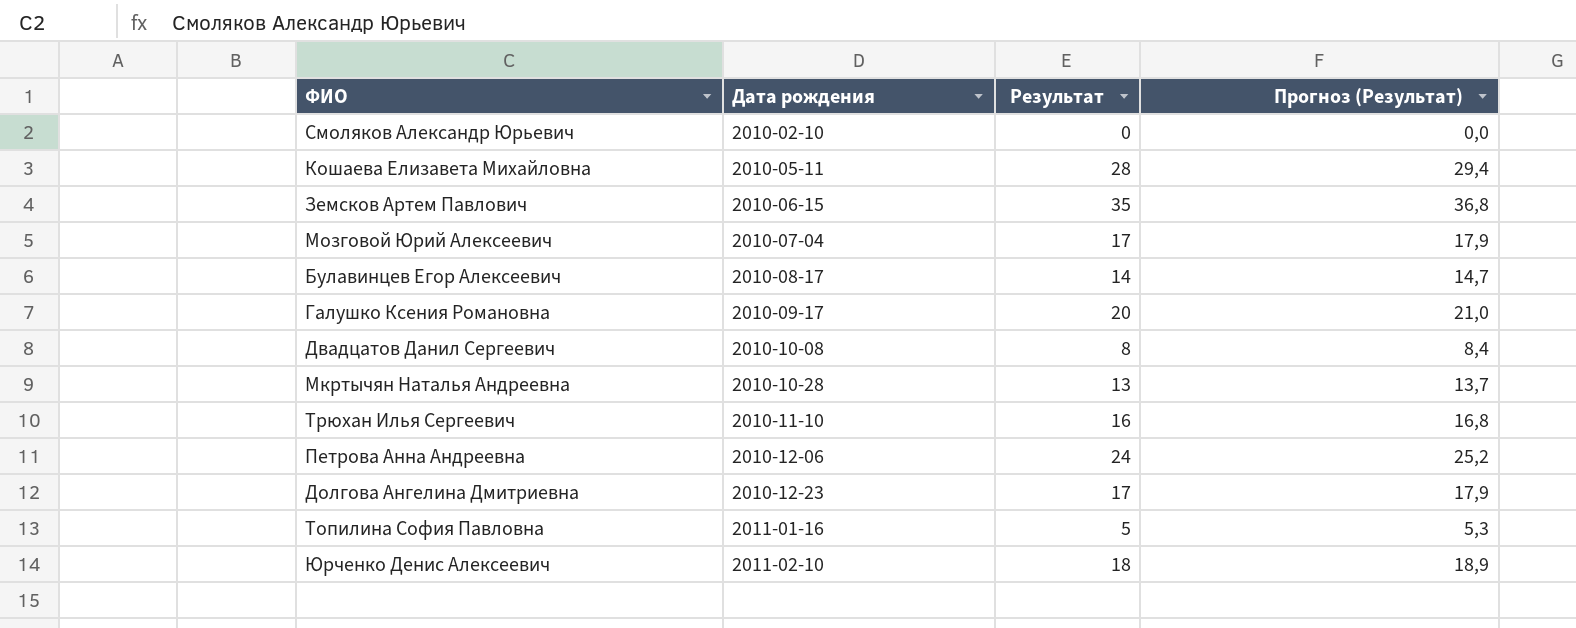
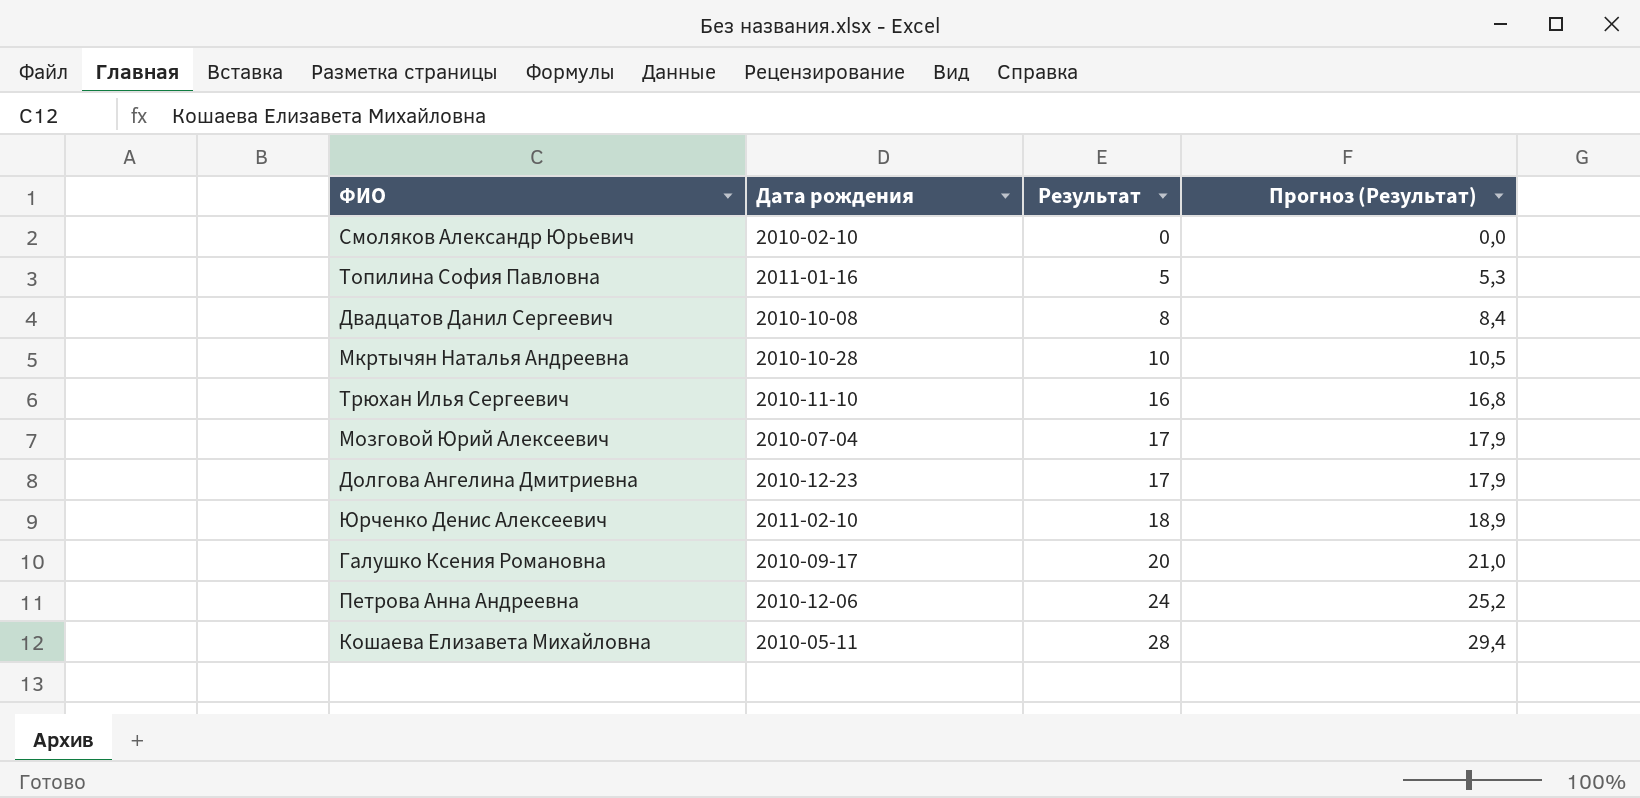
row order: Дата рождения ascending -> Результат ascending
row Земсков Артем Павлович: 2010-06-15 | 35 | 36,8 -> none
row Булавинцев Егор Алексеевич: 2010-08-17 | 14 | 14,7 -> none
Мкртычян Наталья Андреевна | Результат: 13 -> 10
Мкртычян Наталья Андреевна | Прогноз (Результат): 13,7 -> 10,5

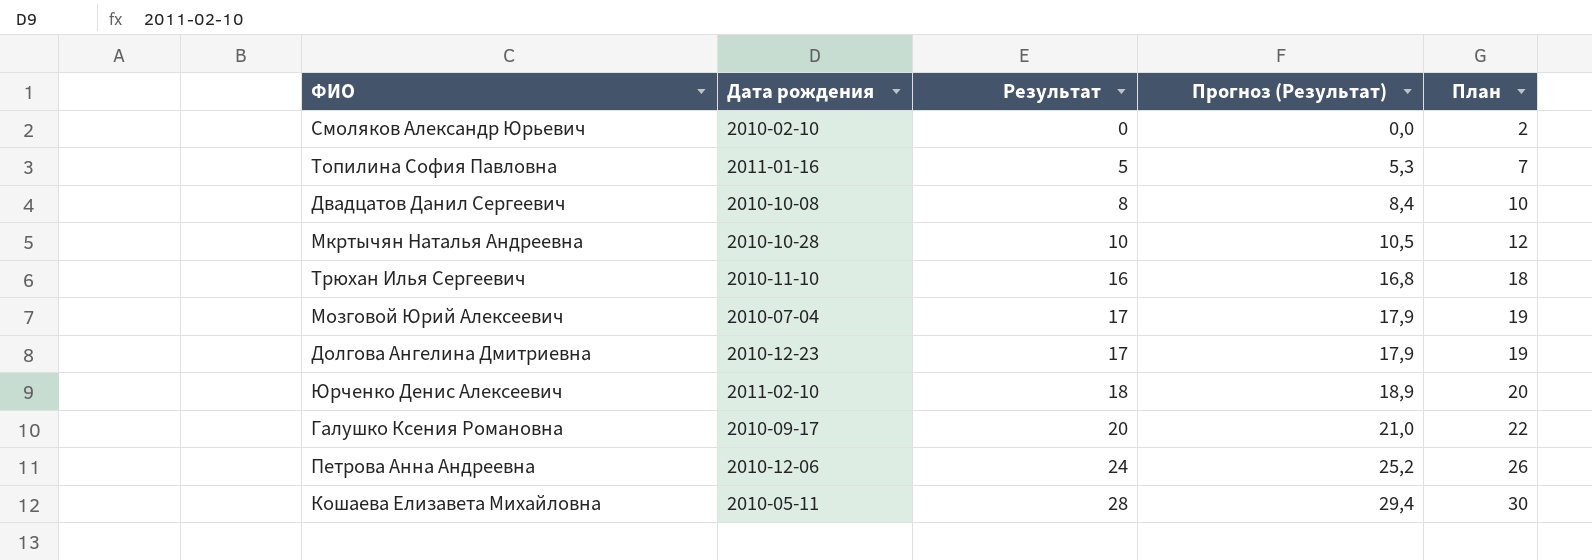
column План | formula: none -> [Результат] + 2

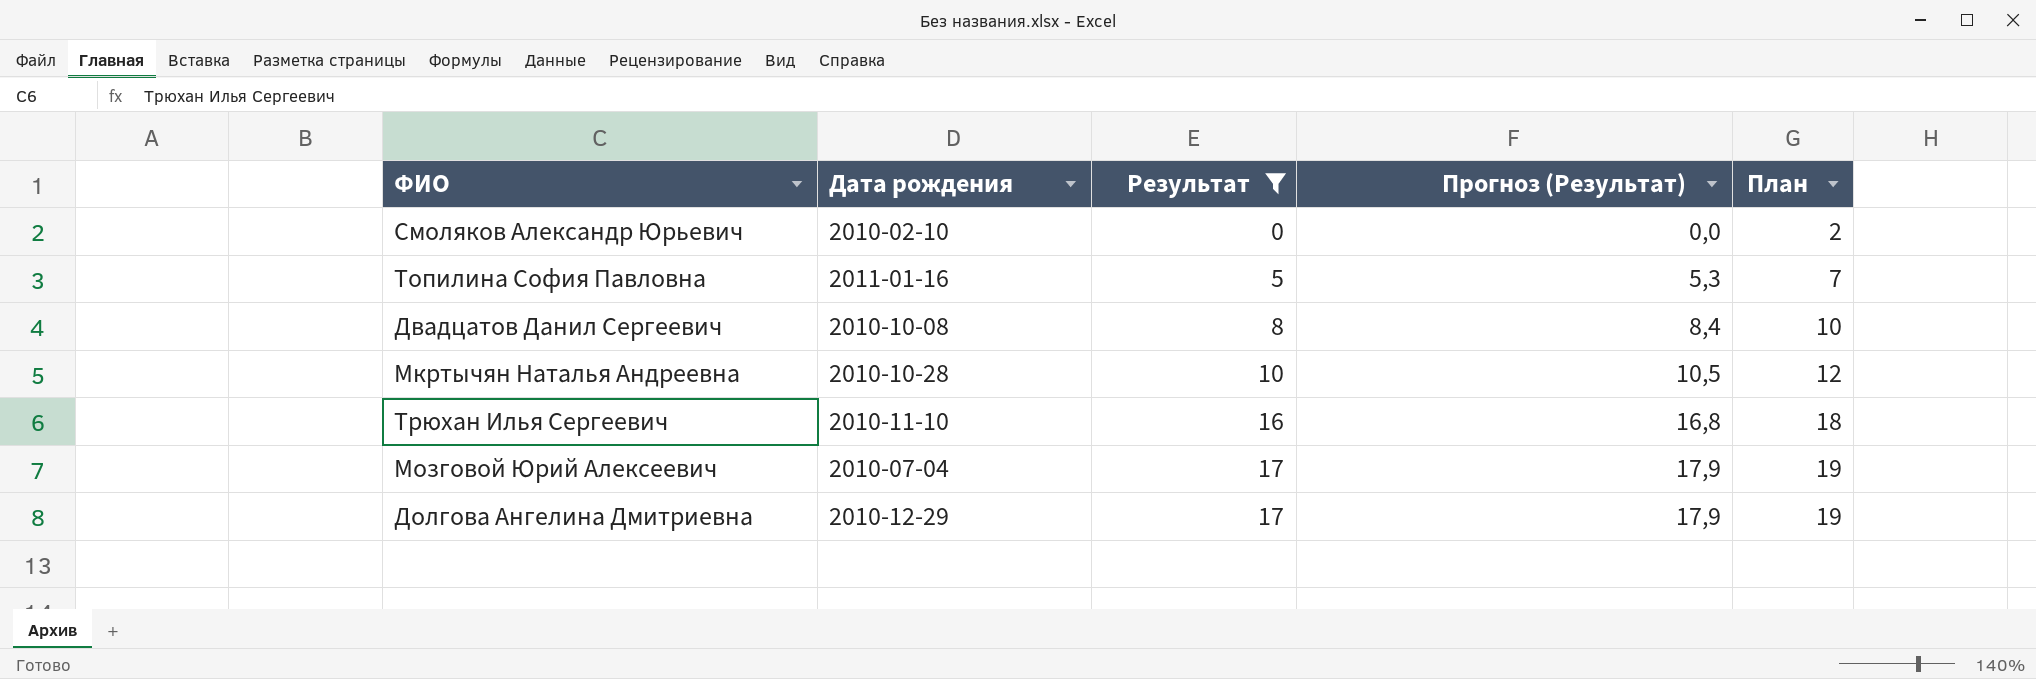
filter: none -> Результат <= 17
Долгова Ангелина Дмитриевна | Дата рождения: 2010-12-23 -> 2010-12-29

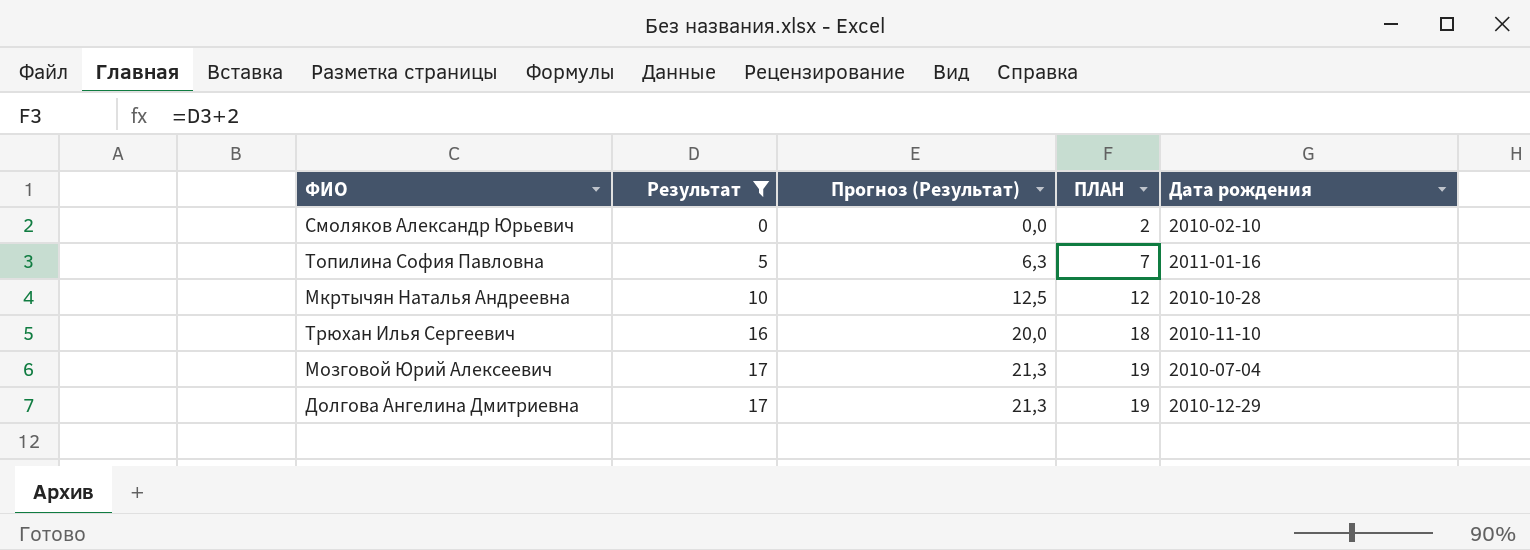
column Прогноз (Результат) | formula: [Результат] * 1,05 -> [Результат] * 1,25
column name: План -> ПЛАН
column Дата рождения | position: 2 -> 5
row Двадцатов Данил Сергеевич: 2010-10-08 | 8 | 8,4 | 10 -> none

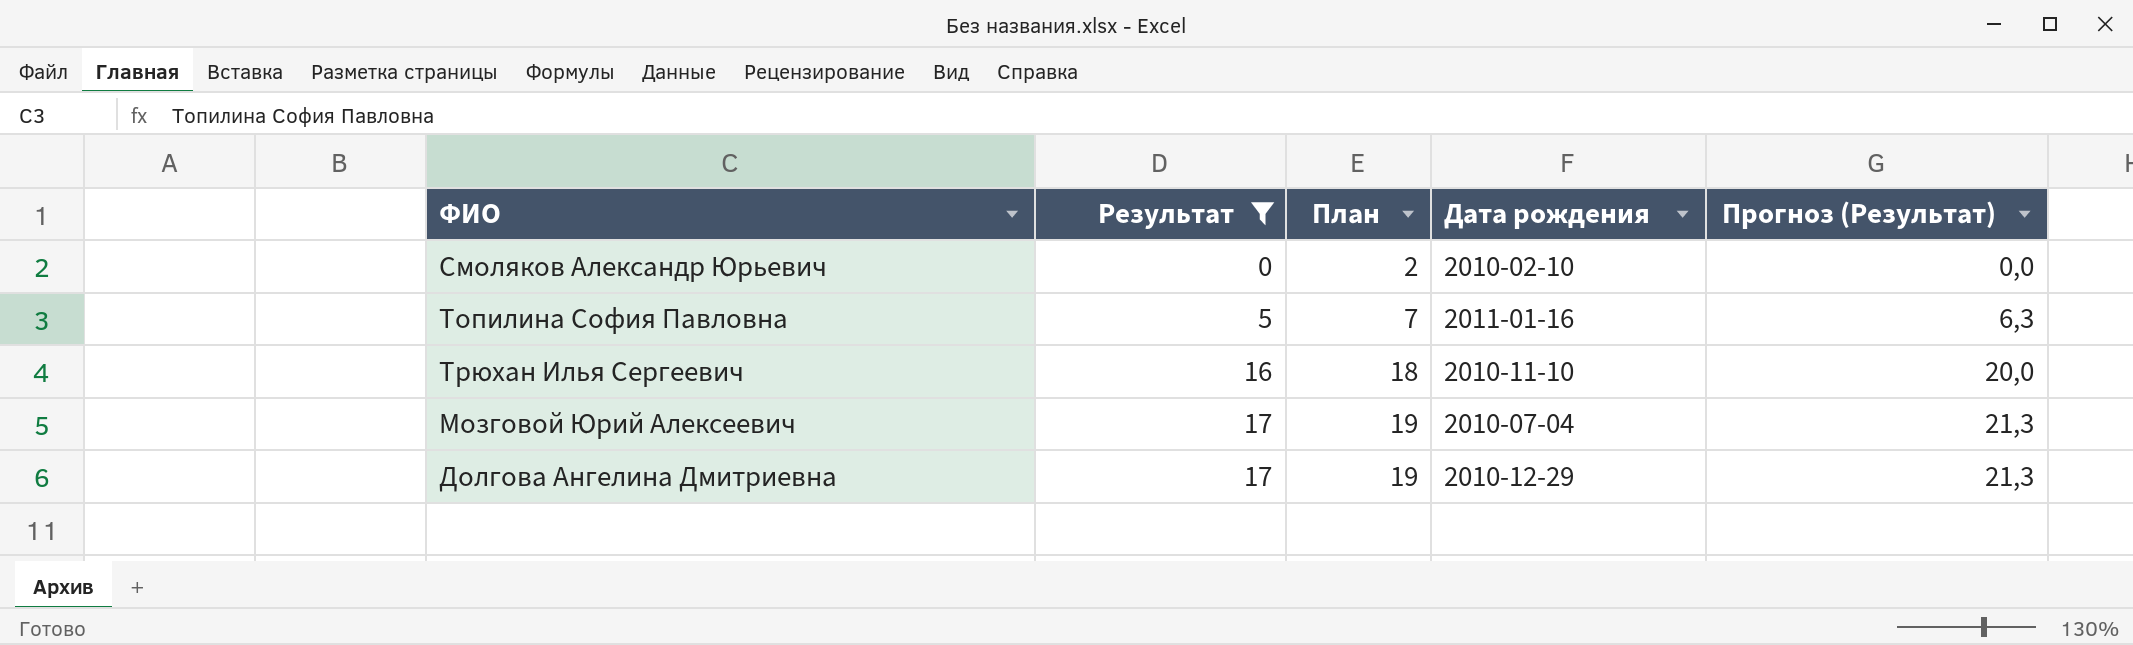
column name: ПЛАН -> План
column Прогноз (Результат) | position: 3 -> 5
row Мкртычян Наталья Андреевна: 10 | 12,5 | 12 | 2010-10-28 -> none

